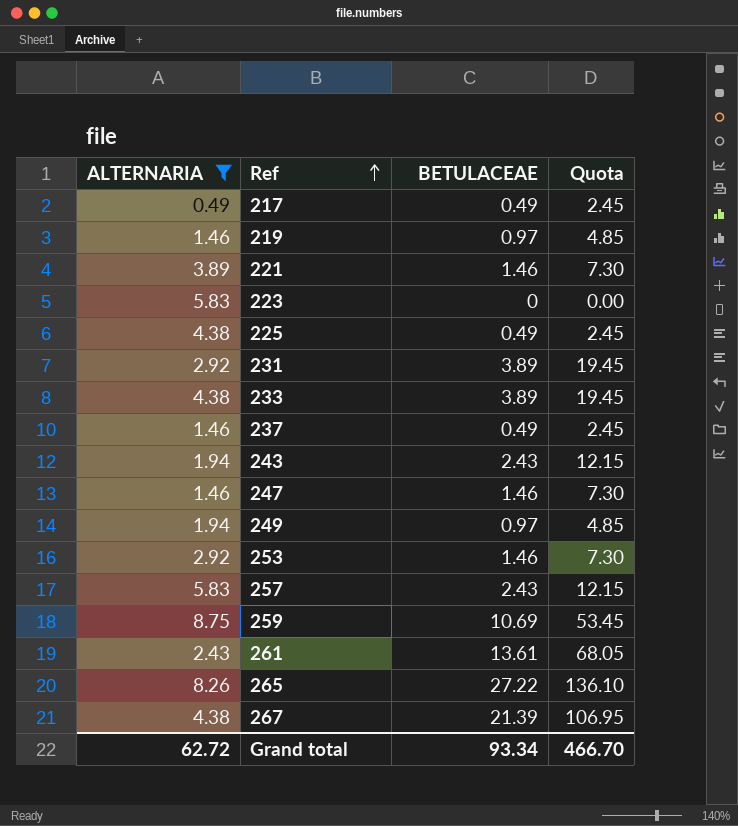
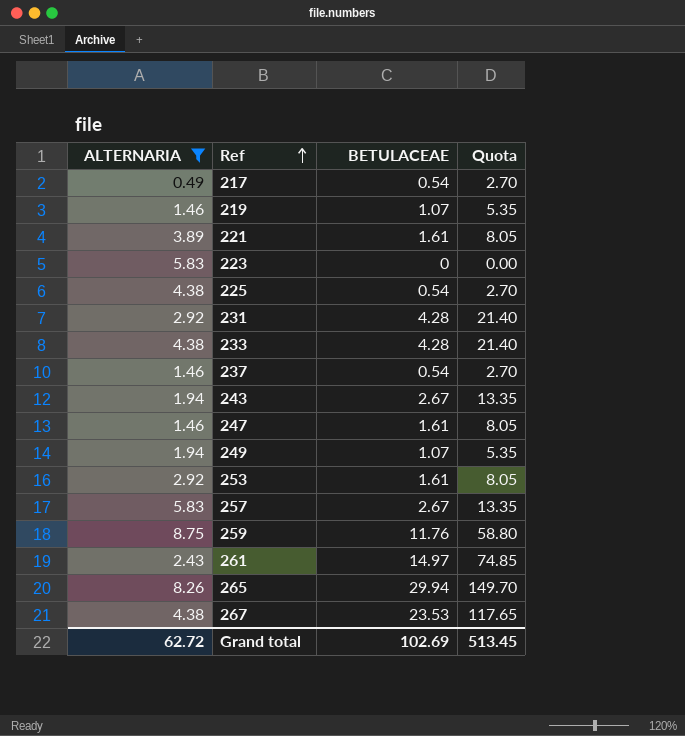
217 | BETULACEAE: 0.49 -> 0.54
217 | Quota: 2.45 -> 2.70
219 | BETULACEAE: 0.97 -> 1.07
219 | Quota: 4.85 -> 5.35
221 | BETULACEAE: 1.46 -> 1.61
221 | Quota: 7.30 -> 8.05
225 | BETULACEAE: 0.49 -> 0.54
225 | Quota: 2.45 -> 2.70
231 | BETULACEAE: 3.89 -> 4.28
231 | Quota: 19.45 -> 21.40
233 | BETULACEAE: 3.89 -> 4.28
233 | Quota: 19.45 -> 21.40
237 | BETULACEAE: 0.49 -> 0.54
237 | Quota: 2.45 -> 2.70
243 | BETULACEAE: 2.43 -> 2.67
243 | Quota: 12.15 -> 13.35
247 | BETULACEAE: 1.46 -> 1.61
247 | Quota: 7.30 -> 8.05
249 | BETULACEAE: 0.97 -> 1.07
249 | Quota: 4.85 -> 5.35
253 | BETULACEAE: 1.46 -> 1.61
253 | Quota: 7.30 -> 8.05
257 | BETULACEAE: 2.43 -> 2.67
257 | Quota: 12.15 -> 13.35
259 | BETULACEAE: 10.69 -> 11.76
259 | Quota: 53.45 -> 58.80
261 | BETULACEAE: 13.61 -> 14.97
261 | Quota: 68.05 -> 74.85
265 | BETULACEAE: 27.22 -> 29.94
265 | Quota: 136.10 -> 149.70
267 | BETULACEAE: 21.39 -> 23.53
267 | Quota: 106.95 -> 117.65
Grand total | BETULACEAE: 93.34 -> 102.69
Grand total | Quota: 466.70 -> 513.45

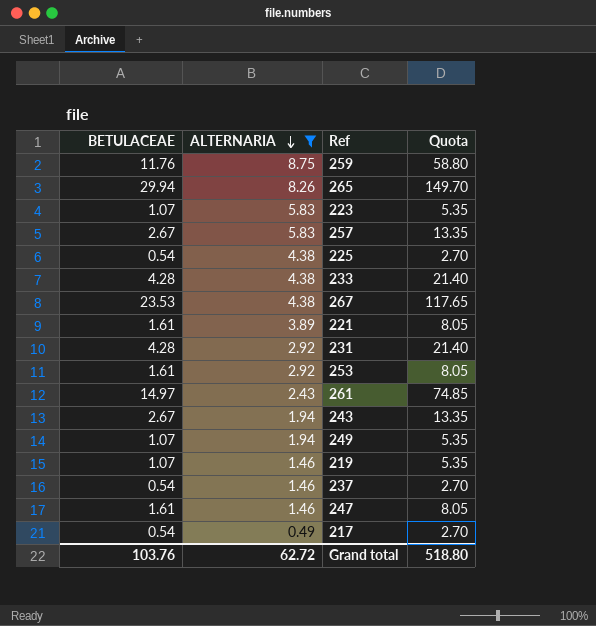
row order: Ref ascending -> ALTERNARIA descending
column BETULACEAE | position: 3 -> 1
223 | BETULACEAE: 0 -> 1.07
223 | Quota: 0.00 -> 5.35
Grand total | BETULACEAE: 102.69 -> 103.76
Grand total | Quota: 513.45 -> 518.80

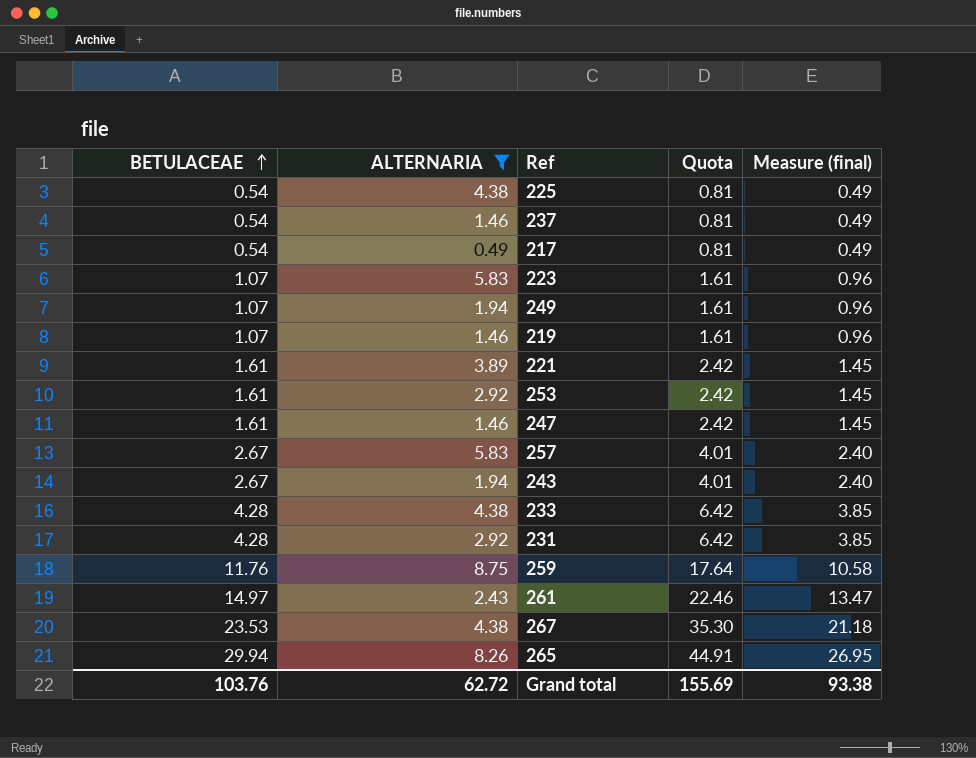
row order: ALTERNARIA descending -> BETULACEAE ascending
column Quota | formula: [BETULACEAE] * 5 -> [BETULACEAE] * 1.5
column Measure (final) | formula: none -> [BETULACEAE] * 0.9
Grand total | Quota: 518.80 -> 155.69

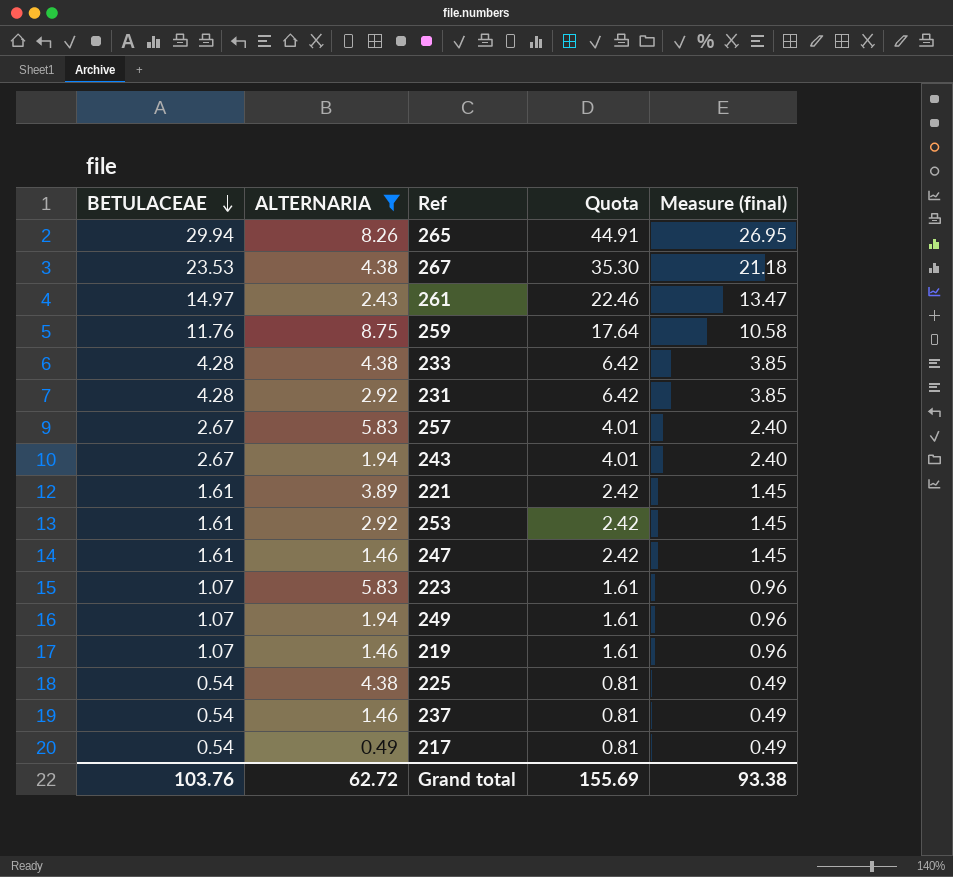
row order: BETULACEAE ascending -> BETULACEAE descending

